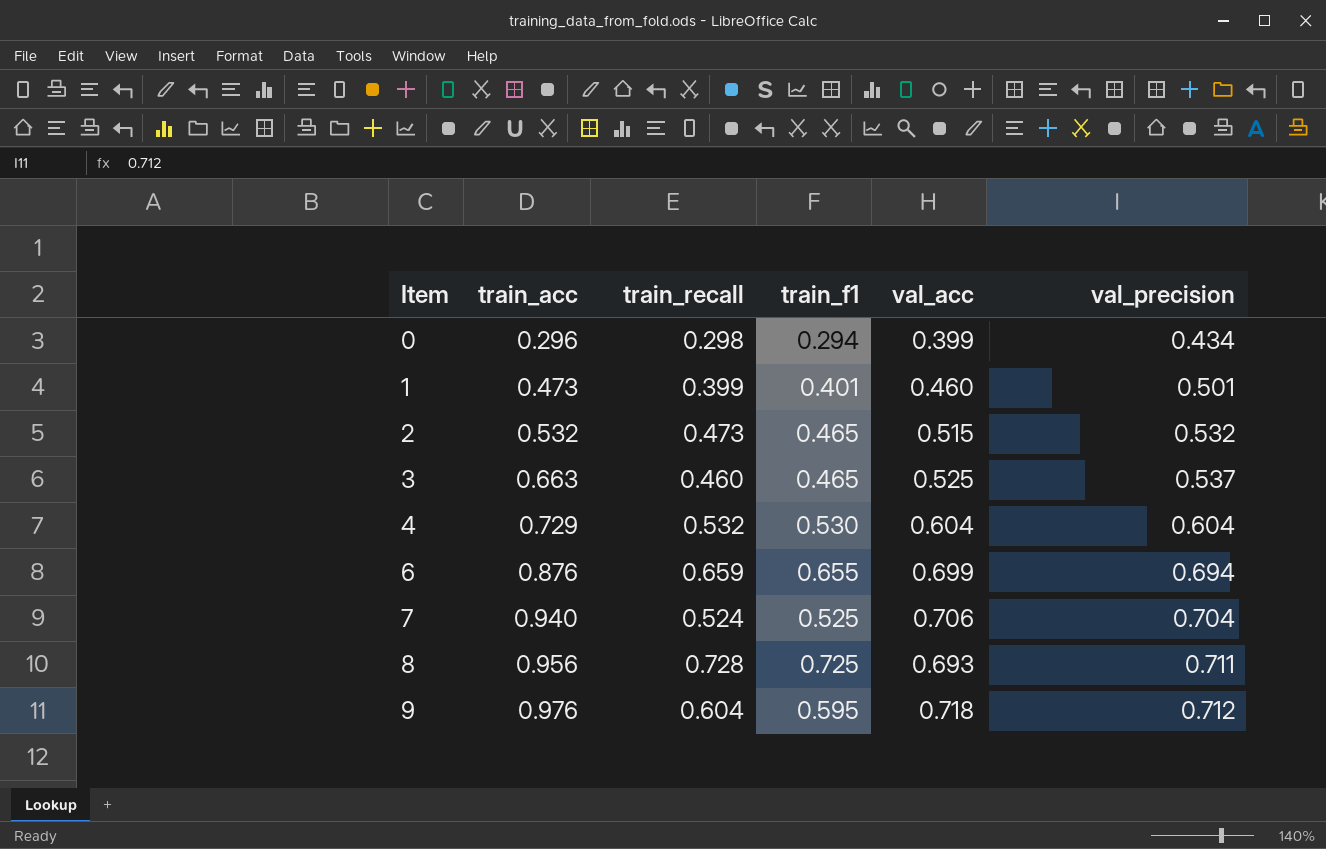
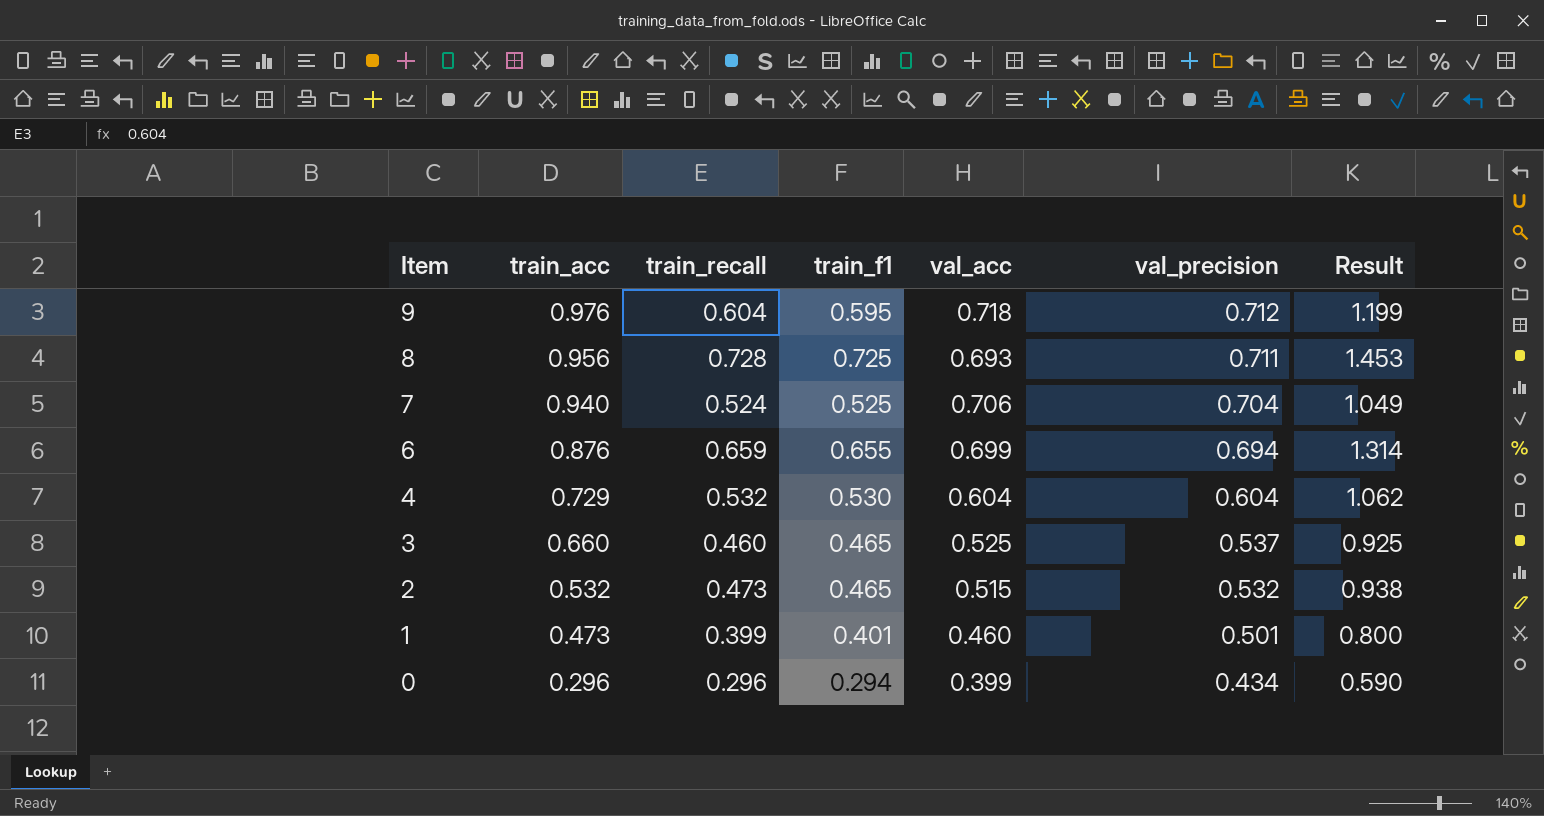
row order: Item ascending -> Item descending
column Result | formula: none -> [train_recall] + [train_f1]
3 | train_acc: 0.663 -> 0.660
0 | train_recall: 0.298 -> 0.296

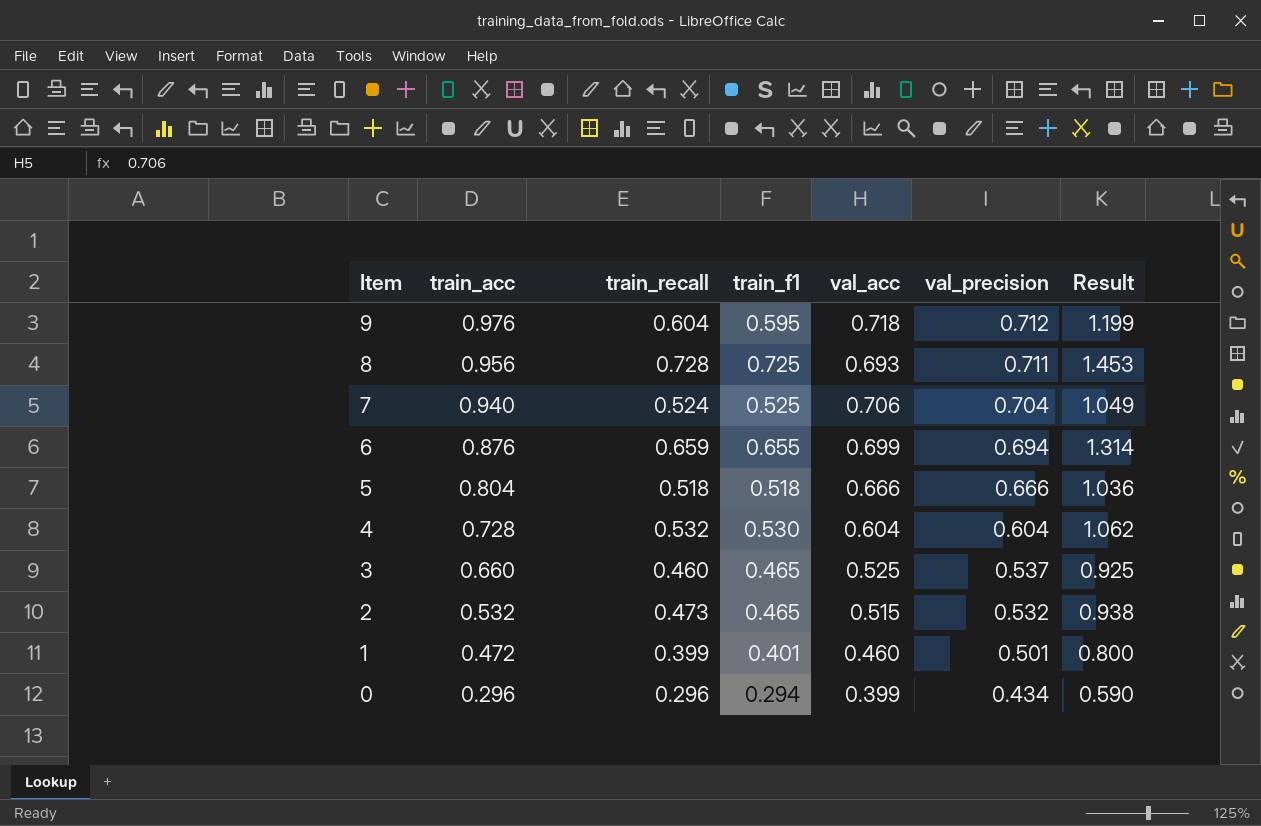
row 5: none -> 0.804 | 0.518 | 0.518 | 0.666 | 0.666 | 1.036
4 | train_acc: 0.729 -> 0.728
1 | train_acc: 0.473 -> 0.472

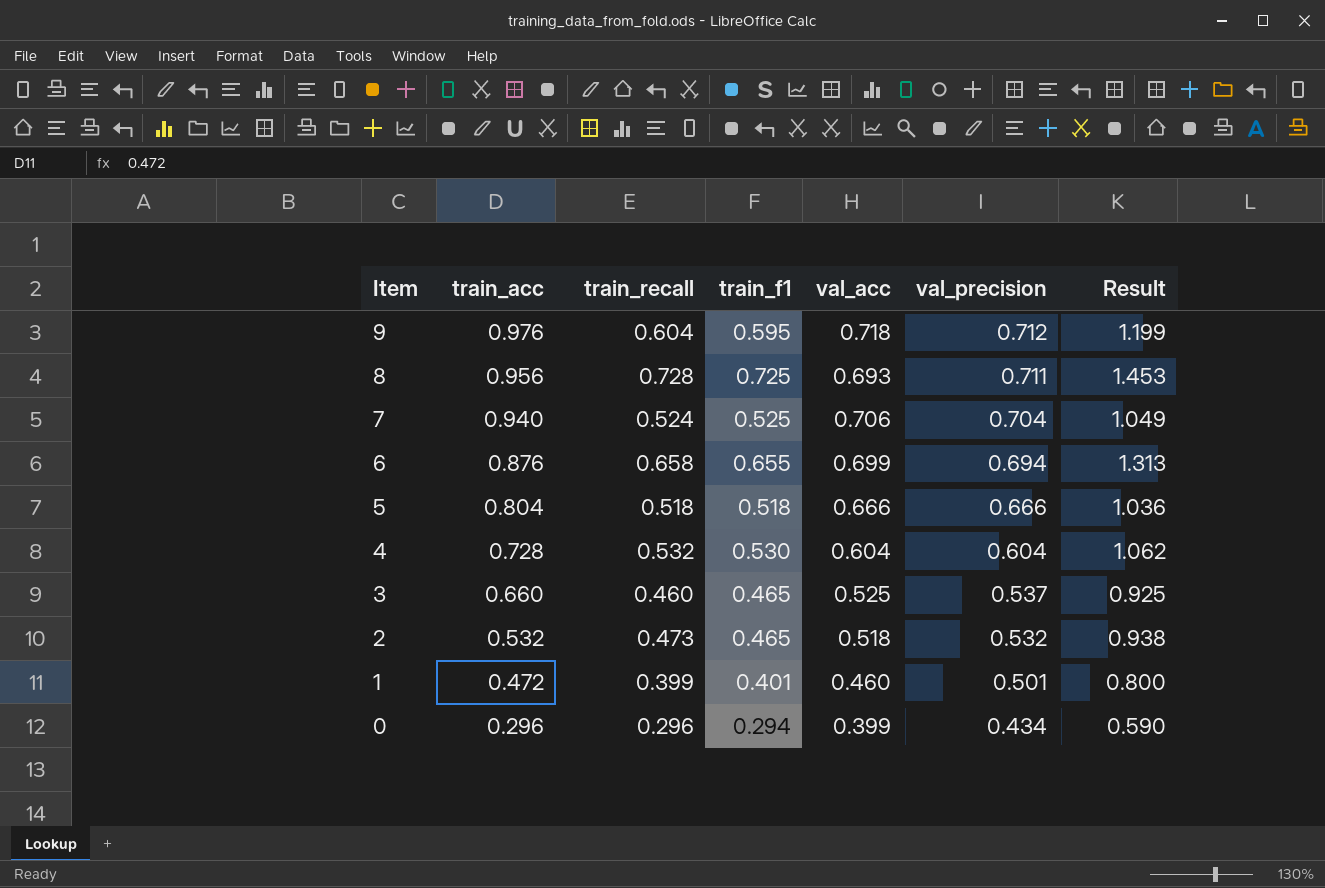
6 | train_recall: 0.659 -> 0.658
6 | Result: 1.314 -> 1.313
2 | val_acc: 0.515 -> 0.518

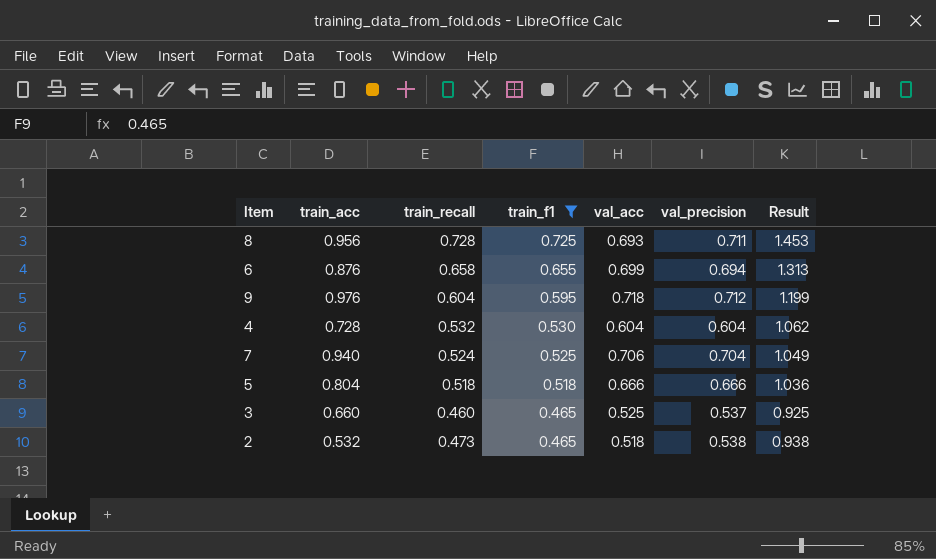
filter: none -> train_f1 >= 0.465
row order: Item descending -> train_f1 descending
2 | val_precision: 0.532 -> 0.538

